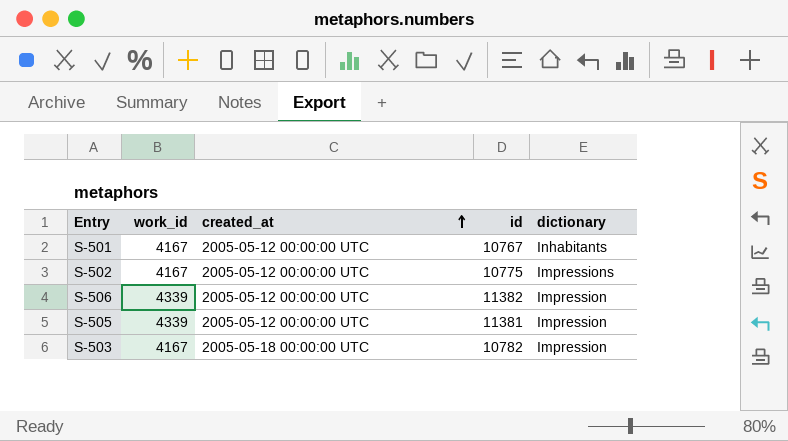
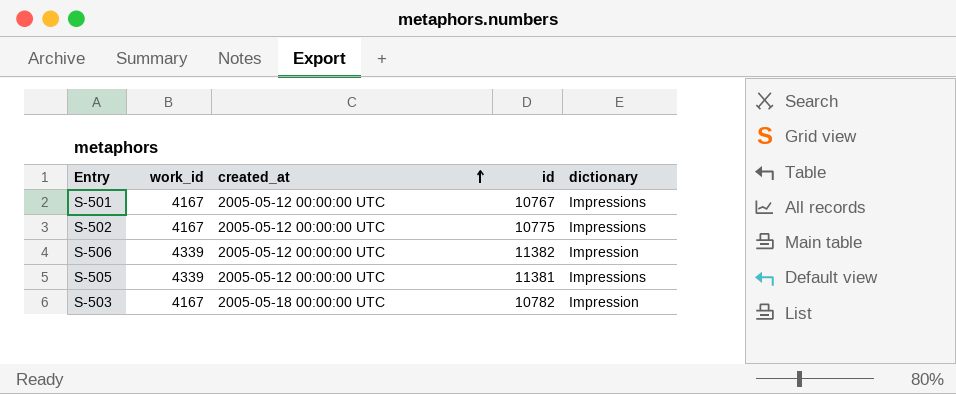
S-501 | dictionary: Inhabitants -> Impressions
S-505 | dictionary: Impression -> Impressions

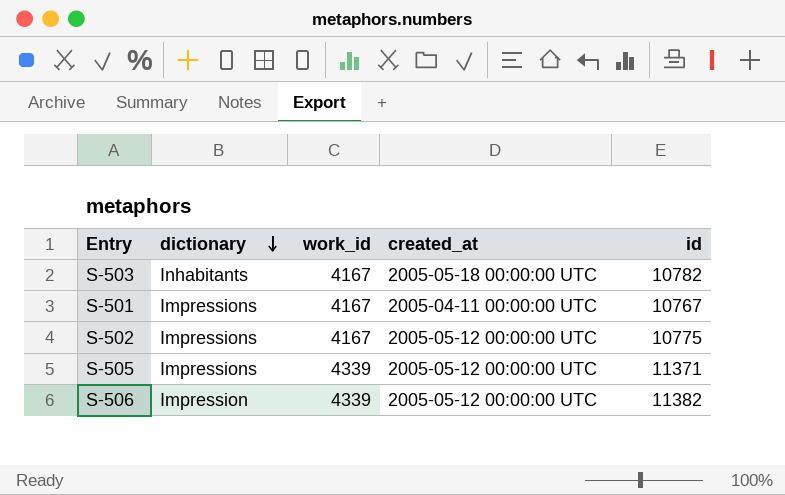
row order: created_at ascending -> dictionary descending
column dictionary | position: 5 -> 2
S-503 | dictionary: Impression -> Inhabitants
S-501 | created_at: 2005-05-12 00:00:00 UTC -> 2005-04-11 00:00:00 UTC
S-505 | id: 11381 -> 11371

